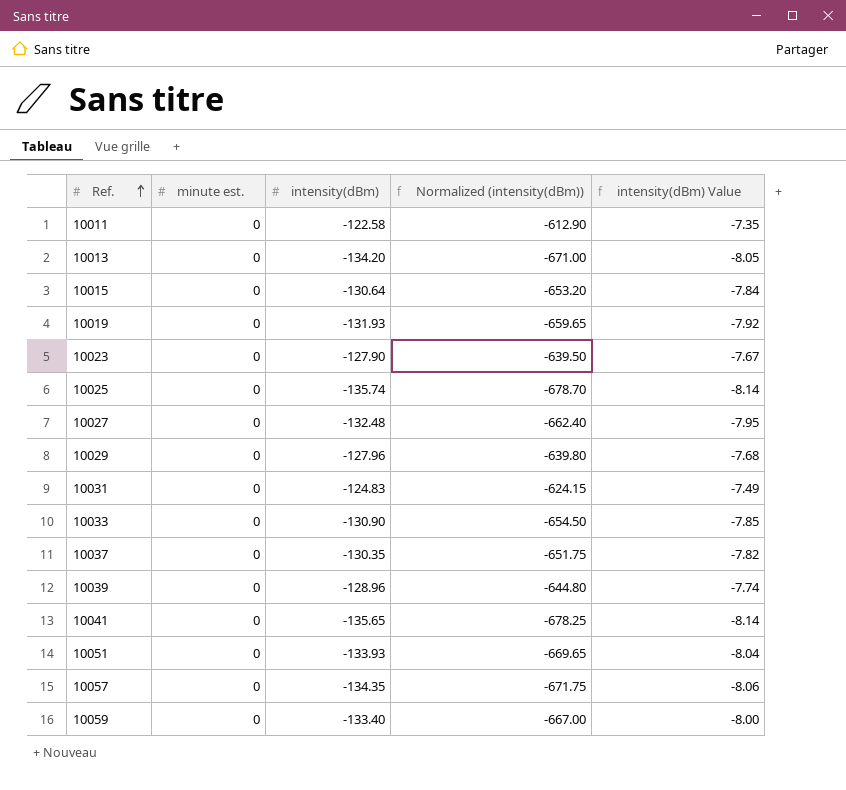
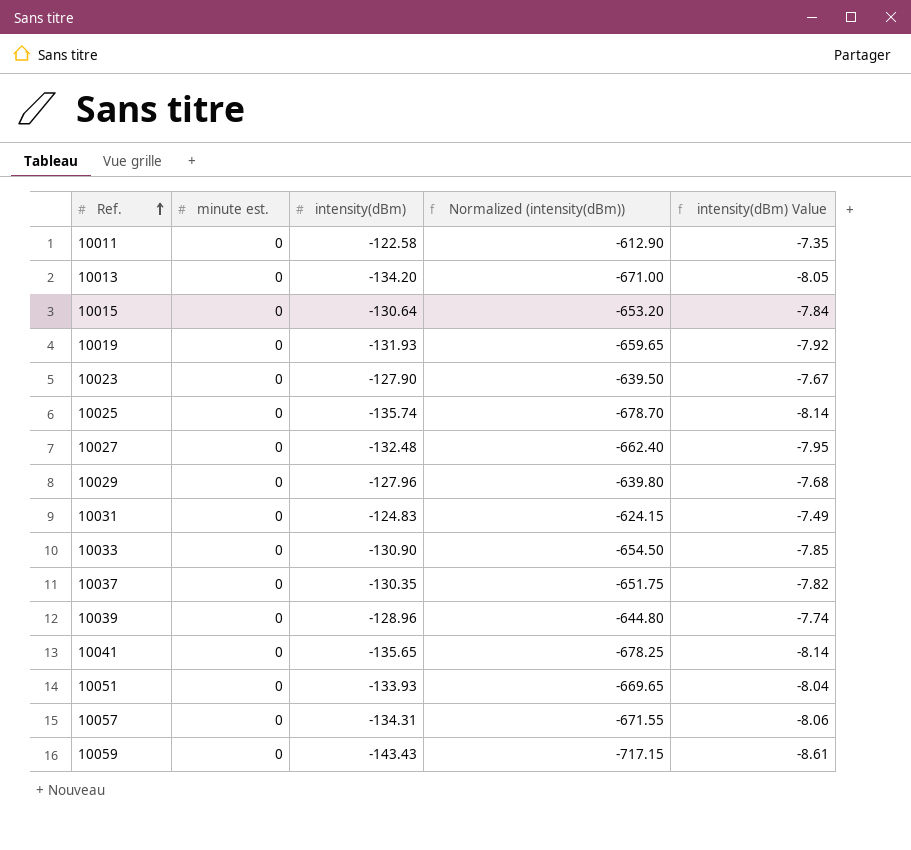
10057 | intensity(dBm): -134.35 -> -134.31
10057 | Normalized (intensity(dBm)): -671.75 -> -671.55
10059 | intensity(dBm): -133.40 -> -143.43
10059 | Normalized (intensity(dBm)): -667.00 -> -717.15
10059 | intensity(dBm) Value: -8.00 -> -8.61

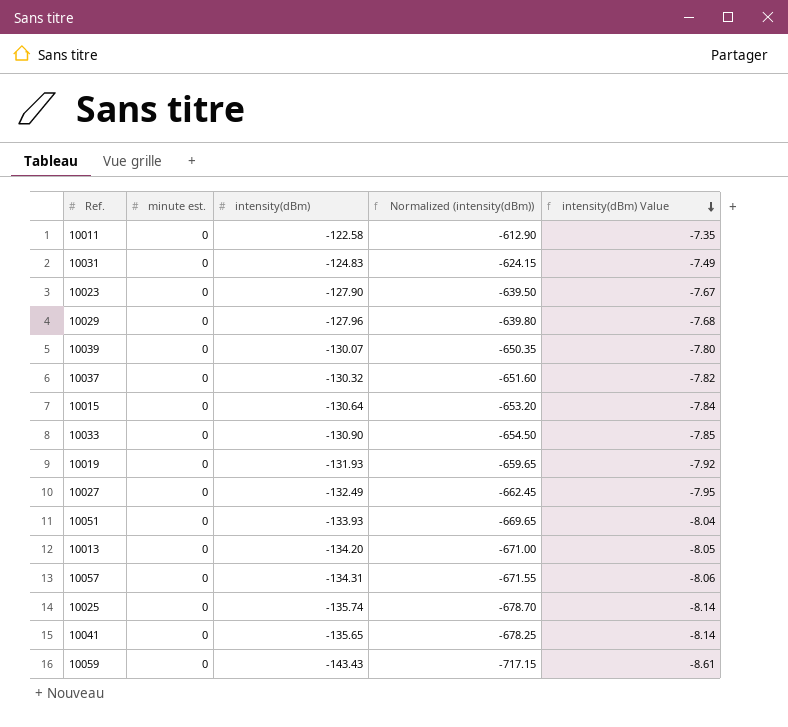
row order: Ref. ascending -> intensity(dBm) Value descending
10039 | intensity(dBm): -128.96 -> -130.07
10039 | Normalized (intensity(dBm)): -644.80 -> -650.35
10039 | intensity(dBm) Value: -7.74 -> -7.80
10037 | intensity(dBm): -130.35 -> -130.32
10037 | Normalized (intensity(dBm)): -651.75 -> -651.60
10027 | intensity(dBm): -132.48 -> -132.49
10027 | Normalized (intensity(dBm)): -662.40 -> -662.45

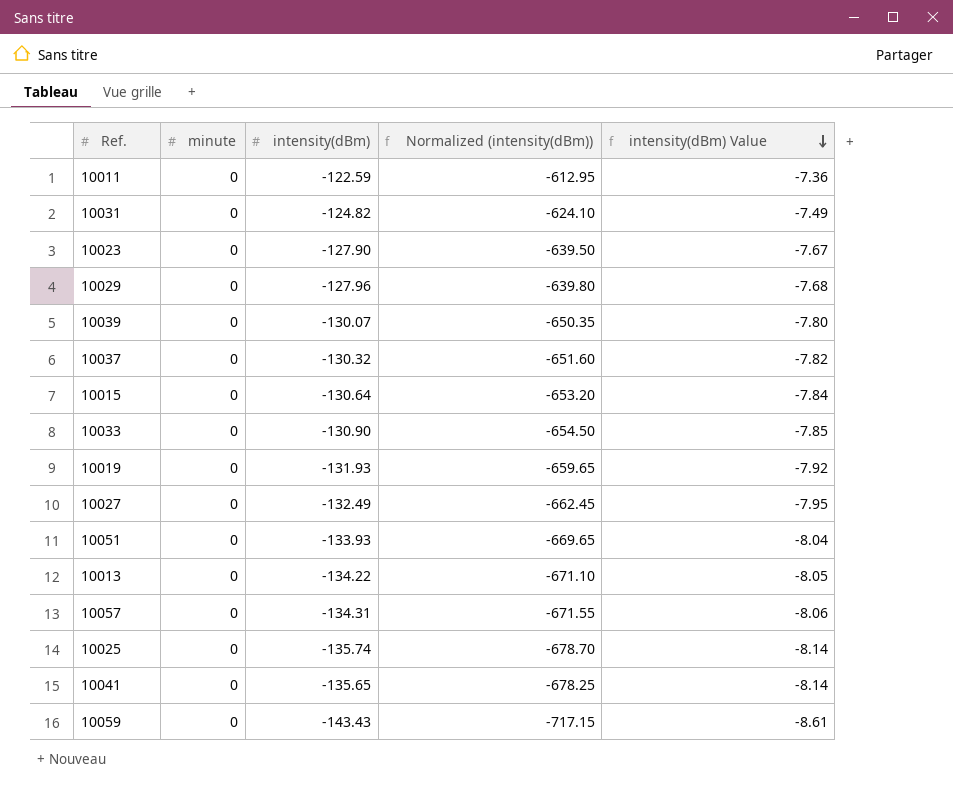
column name: minute est. -> minute
10011 | intensity(dBm): -122.58 -> -122.59
10011 | Normalized (intensity(dBm)): -612.90 -> -612.95
10011 | intensity(dBm) Value: -7.35 -> -7.36
10031 | intensity(dBm): -124.83 -> -124.82
10031 | Normalized (intensity(dBm)): -624.15 -> -624.10
10013 | intensity(dBm): -134.20 -> -134.22
10013 | Normalized (intensity(dBm)): -671.00 -> -671.10

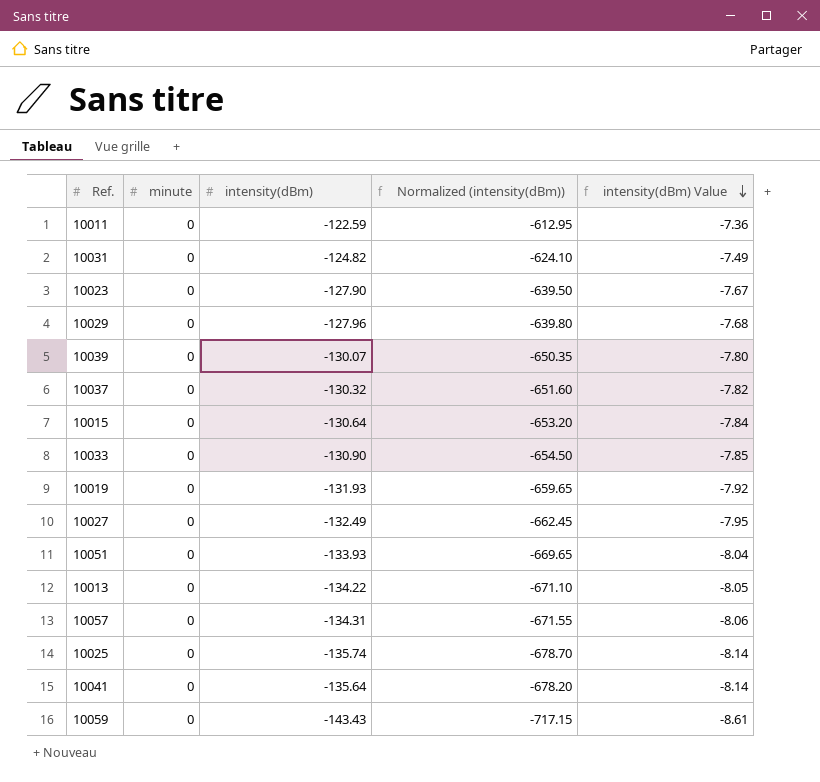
10041 | intensity(dBm): -135.65 -> -135.64
10041 | Normalized (intensity(dBm)): -678.25 -> -678.20

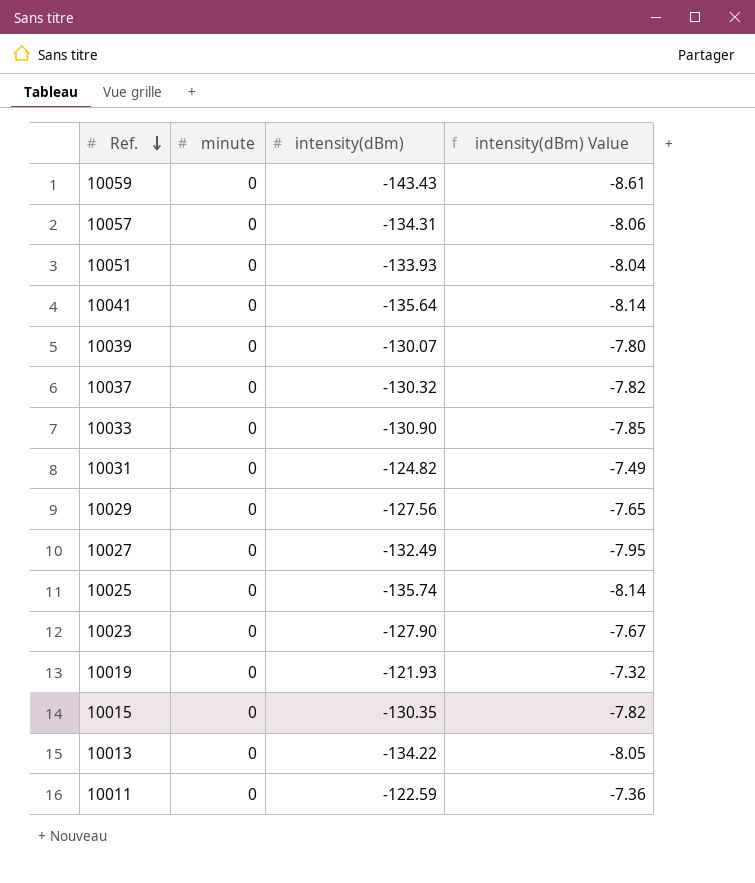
row order: intensity(dBm) Value descending -> Ref. descending
column Normalized (intensity(dBm)) | formula: [intensity(dBm)] * 5 -> none
10029 | intensity(dBm): -127.96 -> -127.56
10029 | intensity(dBm) Value: -7.68 -> -7.65
10019 | intensity(dBm): -131.93 -> -121.93
10019 | intensity(dBm) Value: -7.92 -> -7.32
10015 | intensity(dBm): -130.64 -> -130.35
10015 | intensity(dBm) Value: -7.84 -> -7.82

